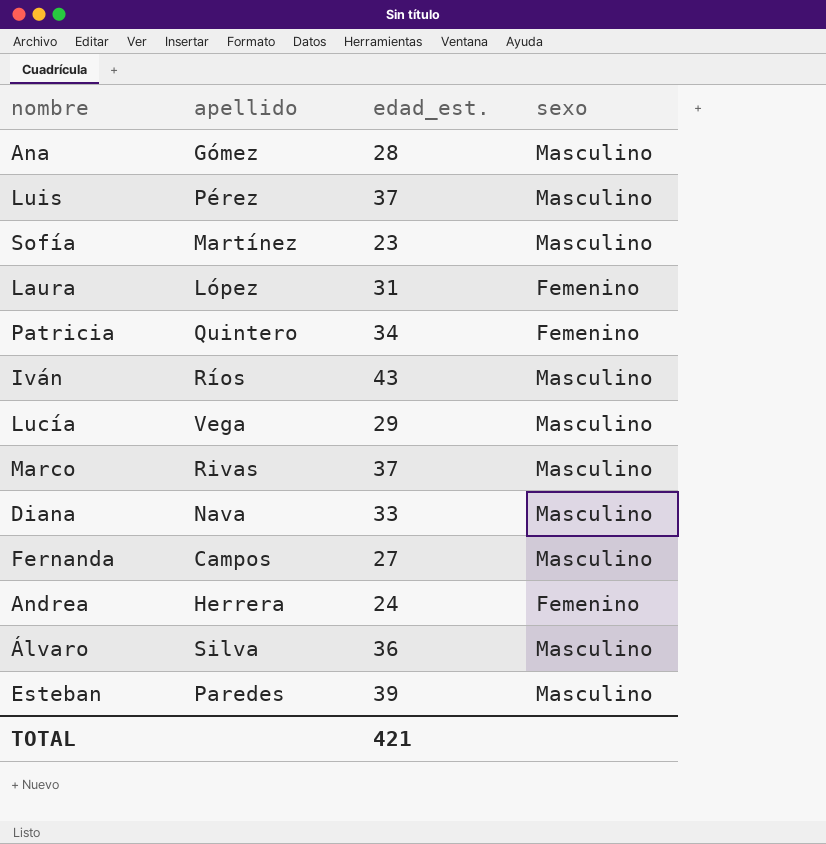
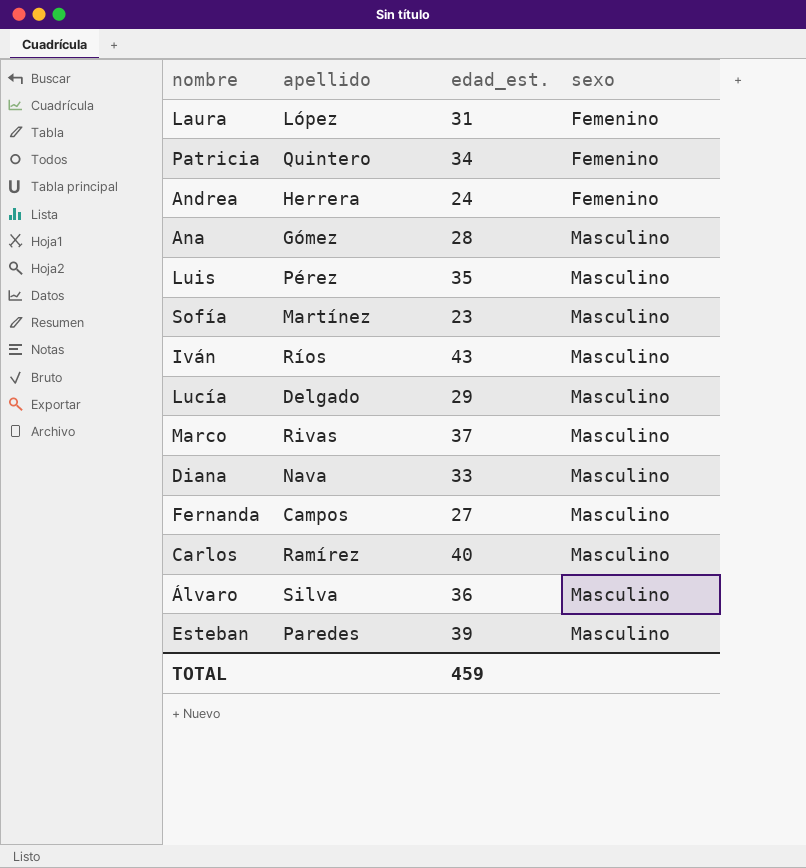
row order: none -> sexo ascending
Luis | edad_est.: 37 -> 35
Lucía | apellido: Vega -> Delgado
row Carlos: none -> Ramírez | 40 | Masculino
TOTAL | edad_est.: 421 -> 459

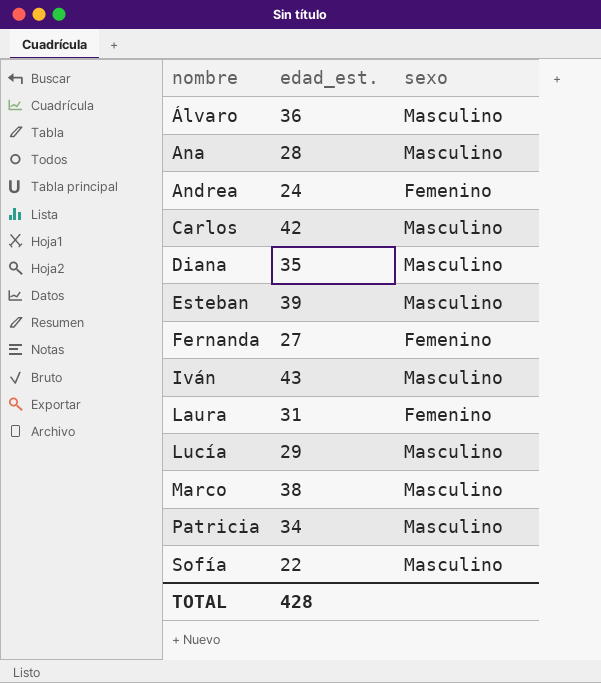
row order: sexo ascending -> nombre ascending
column apellido | position: 2 -> none
row Luis: Pérez | 35 | Masculino -> none
Carlos | edad_est.: 40 -> 42
Diana | edad_est.: 33 -> 35
Fernanda | sexo: Masculino -> Femenino
Marco | edad_est.: 37 -> 38
Patricia | sexo: Femenino -> Masculino
Sofía | edad_est.: 23 -> 22
TOTAL | edad_est.: 459 -> 428

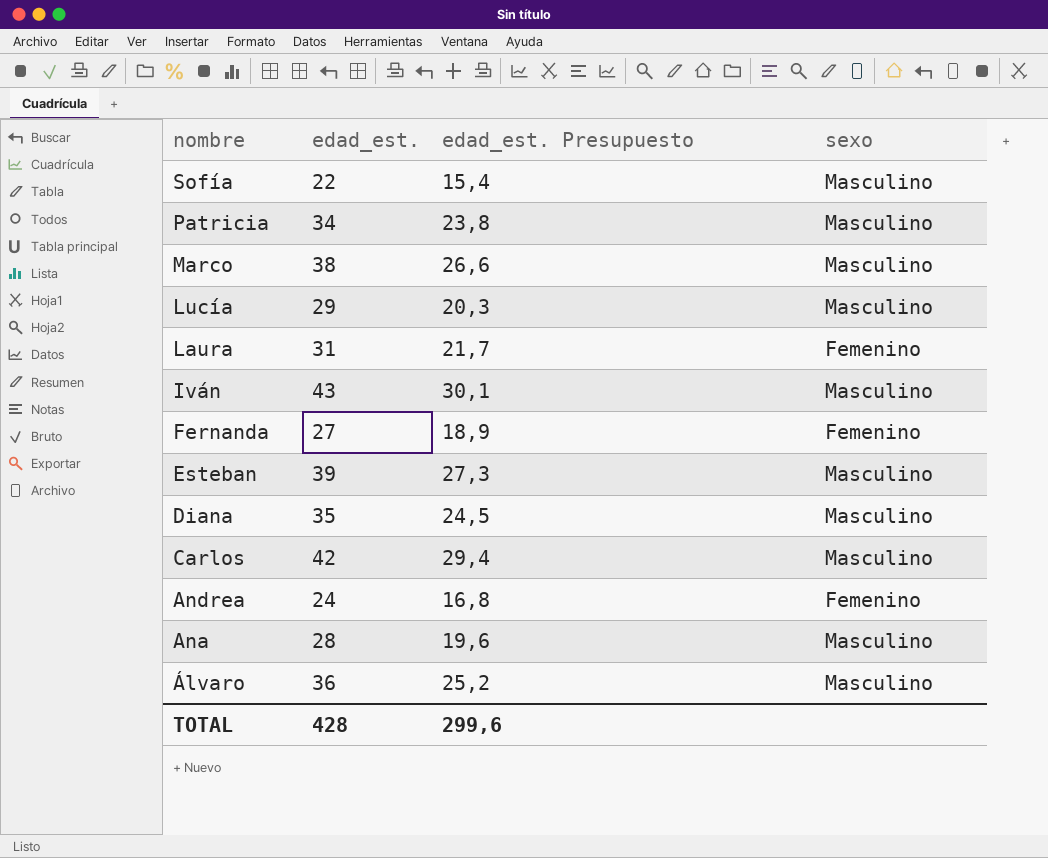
row order: nombre ascending -> nombre descending
column edad_est. Presupuesto | formula: none -> [edad_est.] * 0,7

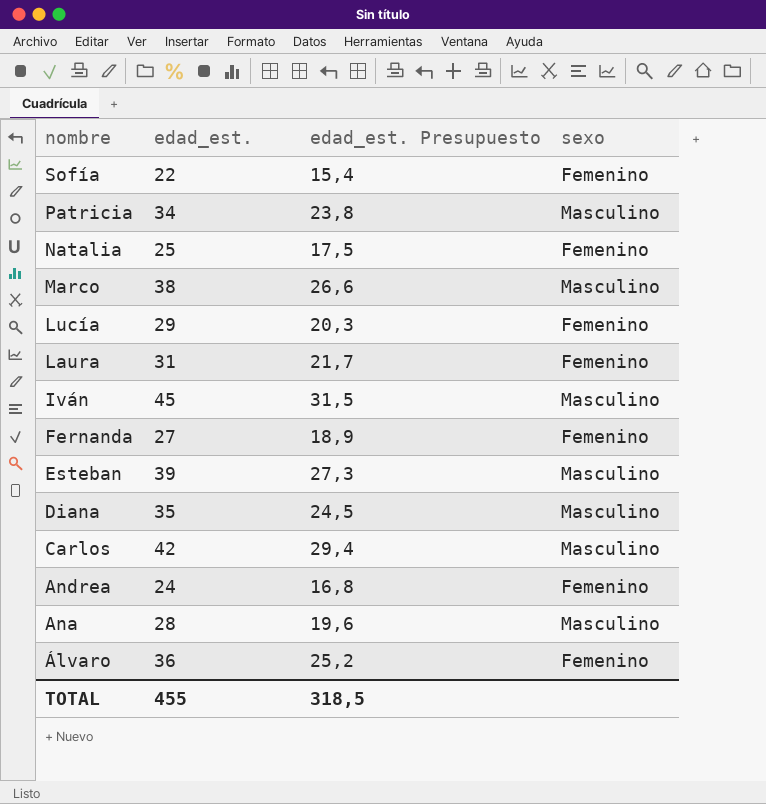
Sofía | sexo: Masculino -> Femenino
row Natalia: none -> 25 | 17,5 | Femenino
Lucía | sexo: Masculino -> Femenino
Iván | edad_est.: 43 -> 45
Iván | edad_est. Presupuesto: 30,1 -> 31,5
Álvaro | sexo: Masculino -> Femenino
TOTAL | edad_est.: 428 -> 455
TOTAL | edad_est. Presupuesto: 299,6 -> 318,5

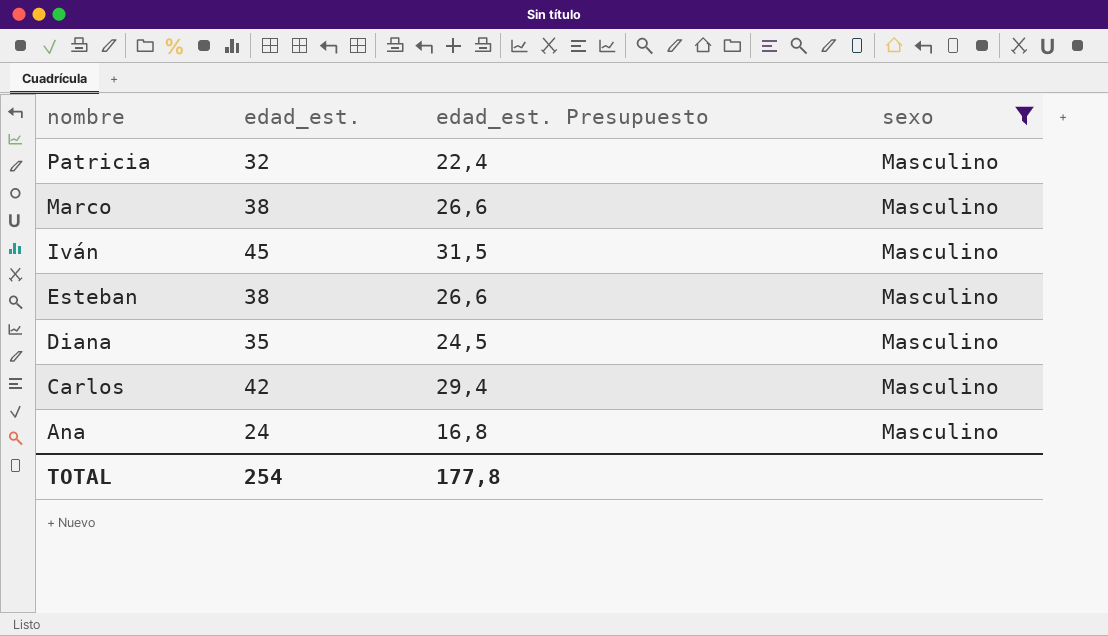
filter: none -> sexo = Masculino
Patricia | edad_est.: 34 -> 32
Patricia | edad_est. Presupuesto: 23,8 -> 22,4
Esteban | edad_est.: 39 -> 38
Esteban | edad_est. Presupuesto: 27,3 -> 26,6
Ana | edad_est.: 28 -> 24
Ana | edad_est. Presupuesto: 19,6 -> 16,8
TOTAL | edad_est.: 455 -> 254
TOTAL | edad_est. Presupuesto: 318,5 -> 177,8

